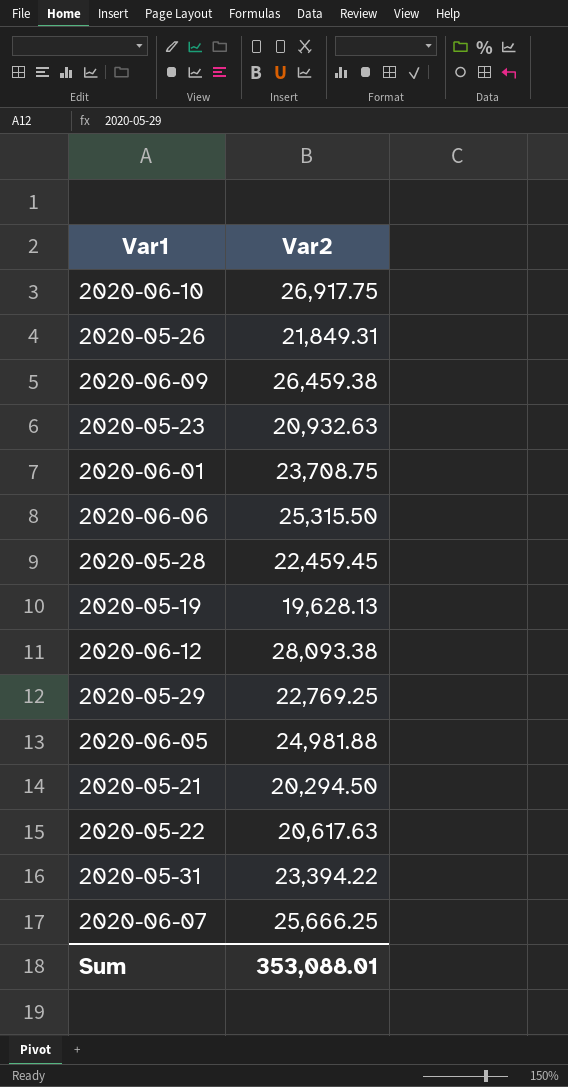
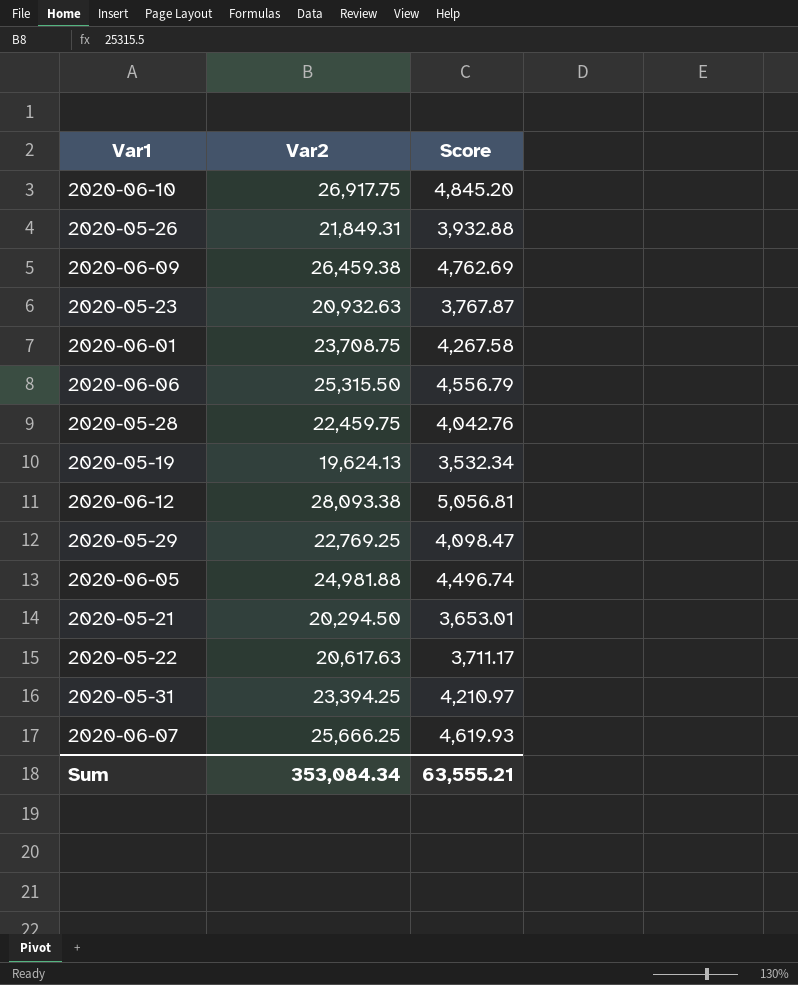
column Score | formula: none -> [Var2] * 0.18
2020-05-28 | Var2: 22,459.45 -> 22,459.75
2020-05-19 | Var2: 19,628.13 -> 19,624.13
2020-05-31 | Var2: 23,394.22 -> 23,394.25
Sum | Var2: 353,088.01 -> 353,084.34

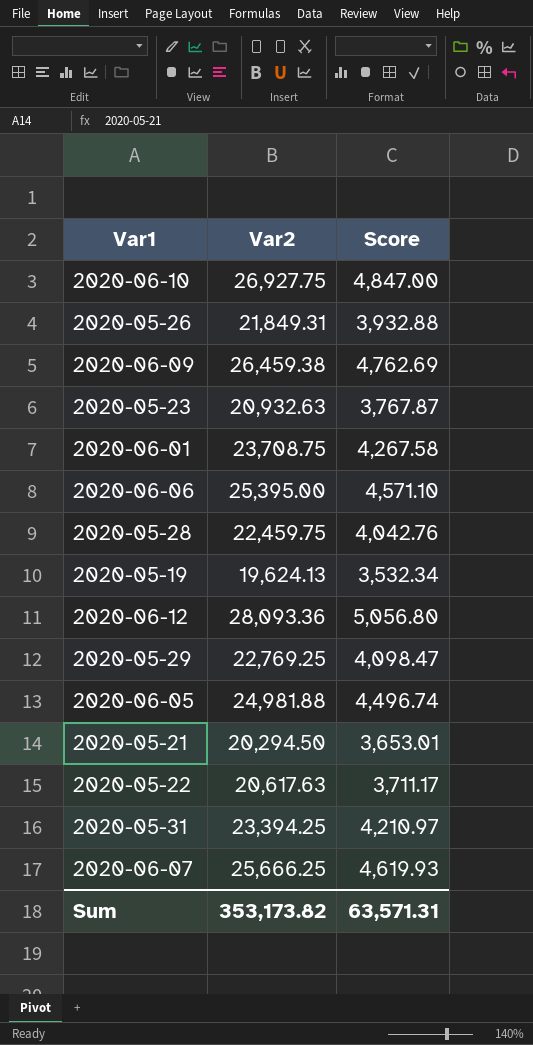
2020-06-10 | Var2: 26,917.75 -> 26,927.75
2020-06-10 | Score: 4,845.20 -> 4,847.00
2020-06-06 | Var2: 25,315.50 -> 25,395.00
2020-06-06 | Score: 4,556.79 -> 4,571.10
2020-06-12 | Var2: 28,093.38 -> 28,093.36
2020-06-12 | Score: 5,056.81 -> 5,056.80
Sum | Var2: 353,084.34 -> 353,173.82
Sum | Score: 63,555.21 -> 63,571.31

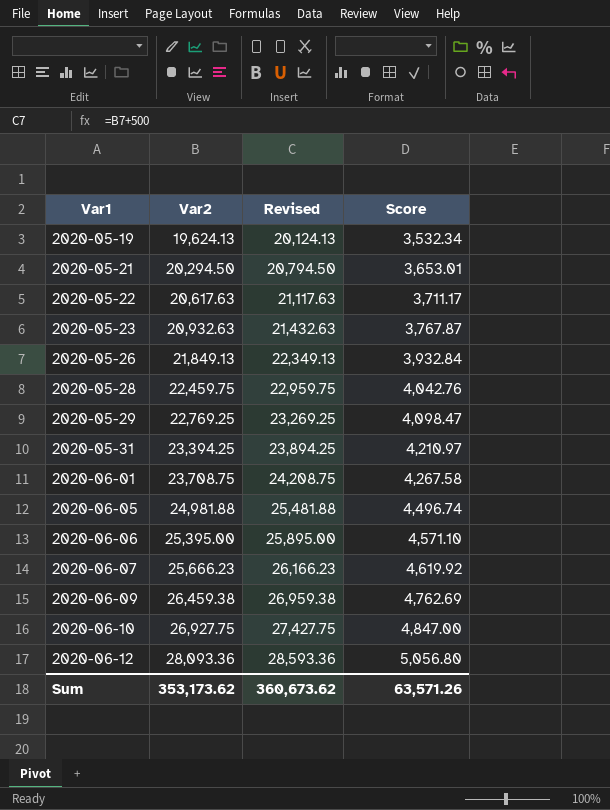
row order: none -> Var1 ascending
column Revised | formula: none -> [Var2] + 500
2020-05-26 | Var2: 21,849.31 -> 21,849.13
2020-05-26 | Score: 3,932.88 -> 3,932.84
2020-06-07 | Var2: 25,666.25 -> 25,666.23
2020-06-07 | Score: 4,619.93 -> 4,619.92
Sum | Var2: 353,173.82 -> 353,173.62
Sum | Score: 63,571.31 -> 63,571.26

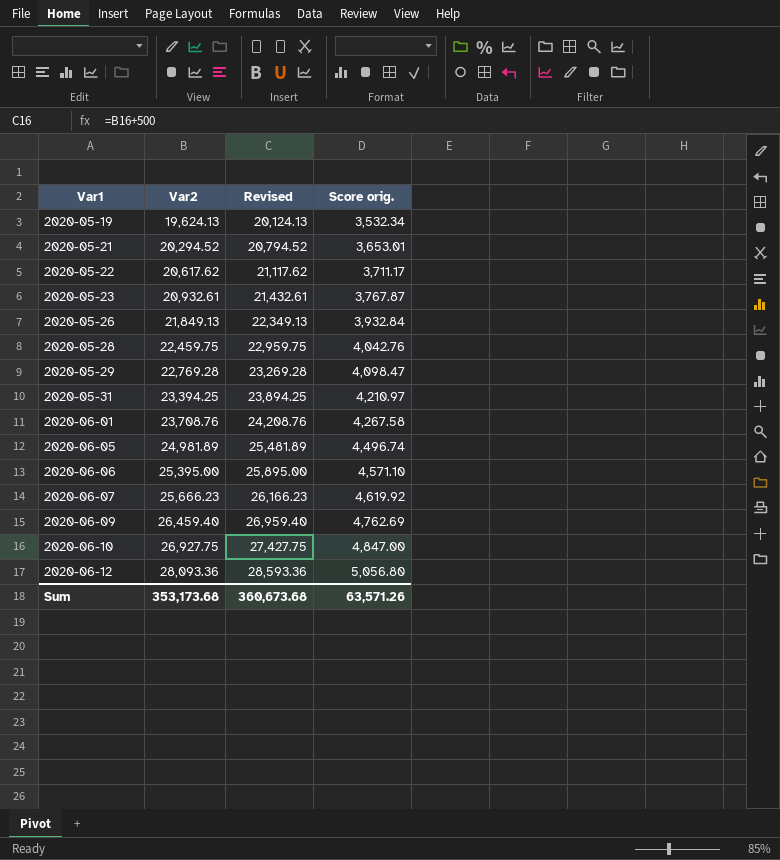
column name: Score -> Score orig.
2020-05-21 | Var2: 20,294.50 -> 20,294.52
2020-05-21 | Revised: 20,794.50 -> 20,794.52
2020-05-22 | Var2: 20,617.63 -> 20,617.62
2020-05-22 | Revised: 21,117.63 -> 21,117.62
2020-05-23 | Var2: 20,932.63 -> 20,932.61
2020-05-23 | Revised: 21,432.63 -> 21,432.61
2020-05-29 | Var2: 22,769.25 -> 22,769.28
2020-05-29 | Revised: 23,269.25 -> 23,269.28
2020-06-01 | Var2: 23,708.75 -> 23,708.76
2020-06-01 | Revised: 24,208.75 -> 24,208.76
2020-06-05 | Var2: 24,981.88 -> 24,981.89
2020-06-05 | Revised: 25,481.88 -> 25,481.89
2020-06-09 | Var2: 26,459.38 -> 26,459.40
2020-06-09 | Revised: 26,959.38 -> 26,959.40
Sum | Var2: 353,173.62 -> 353,173.68
Sum | Revised: 360,673.62 -> 360,673.68

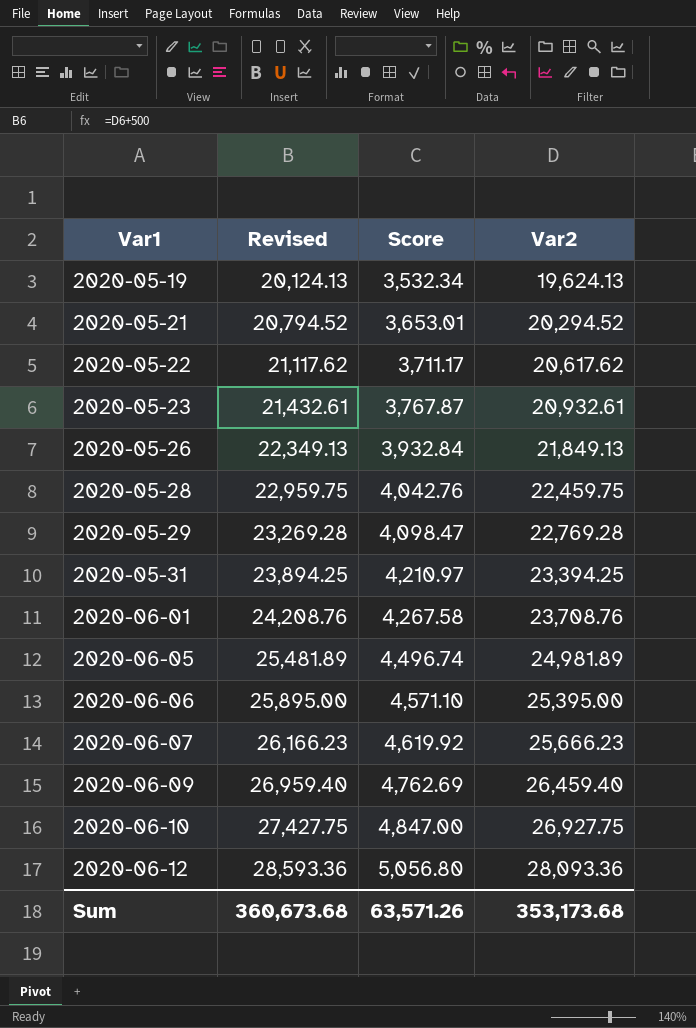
column name: Score orig. -> Score
column Var2 | position: 2 -> 4

